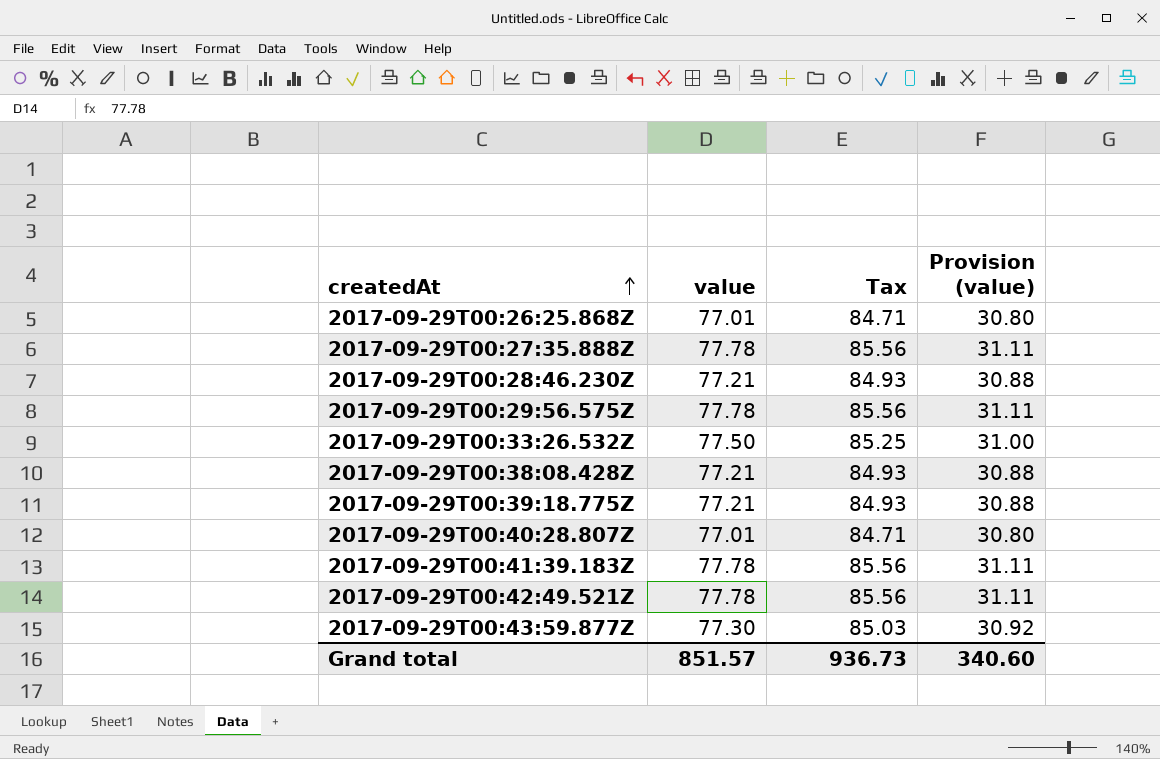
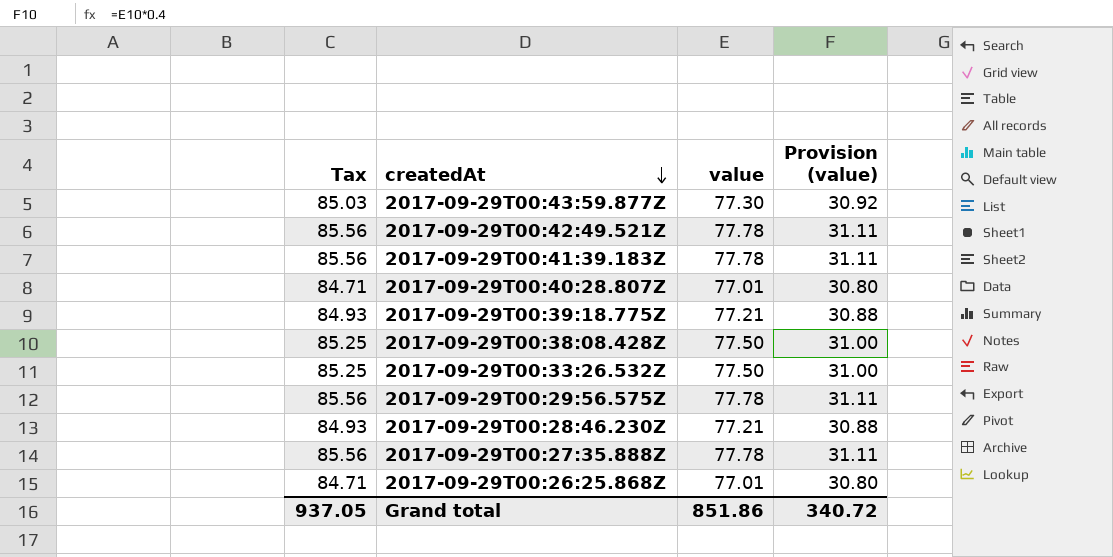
row order: createdAt ascending -> createdAt descending
column Tax | position: 3 -> 1
2017-09-29T00:38:08.428Z | Tax: 84.93 -> 85.25
2017-09-29T00:38:08.428Z | value: 77.21 -> 77.50
2017-09-29T00:38:08.428Z | Provision (value): 30.88 -> 31.00
Grand total | Tax: 936.73 -> 937.05
Grand total | value: 851.57 -> 851.86
Grand total | Provision (value): 340.60 -> 340.72

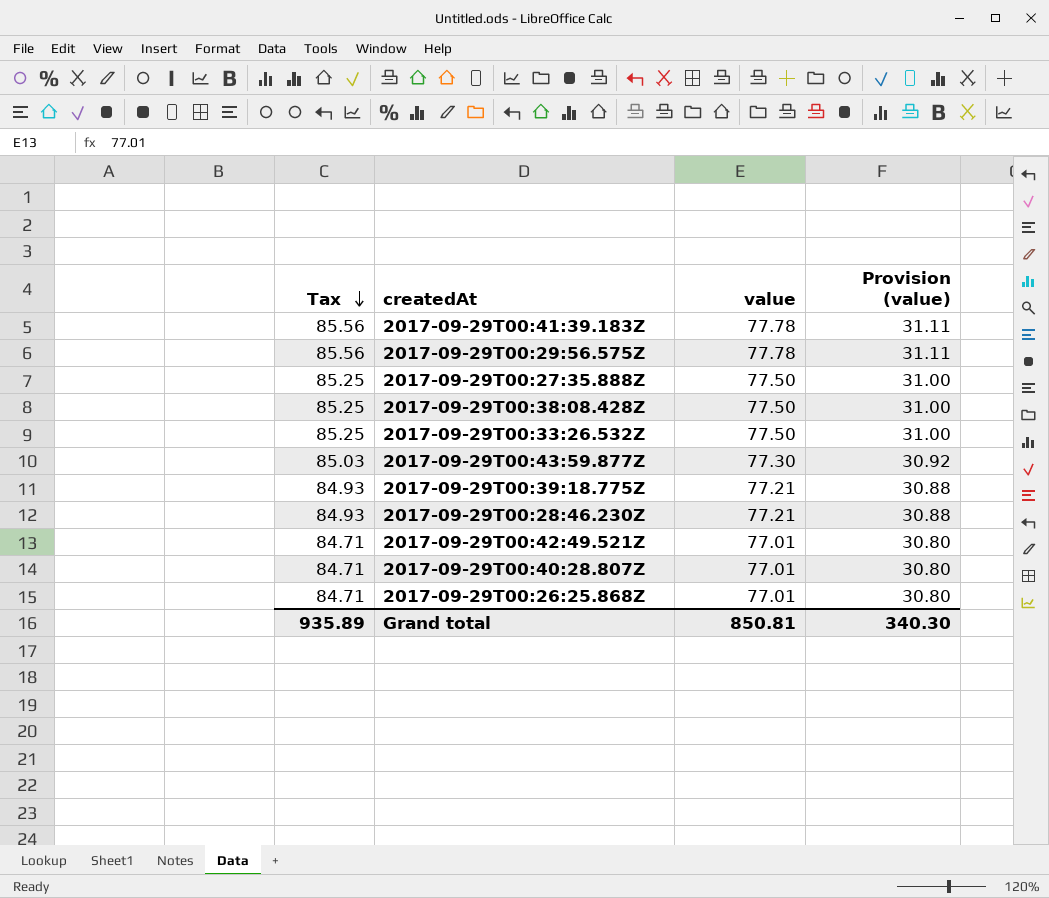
row order: createdAt descending -> Tax descending
2017-09-29T00:27:35.888Z | Tax: 85.56 -> 85.25
2017-09-29T00:27:35.888Z | value: 77.78 -> 77.50
2017-09-29T00:27:35.888Z | Provision (value): 31.11 -> 31.00
2017-09-29T00:42:49.521Z | Tax: 85.56 -> 84.71
2017-09-29T00:42:49.521Z | value: 77.78 -> 77.01
2017-09-29T00:42:49.521Z | Provision (value): 31.11 -> 30.80
Grand total | Tax: 937.05 -> 935.89
Grand total | value: 851.86 -> 850.81
Grand total | Provision (value): 340.72 -> 340.30

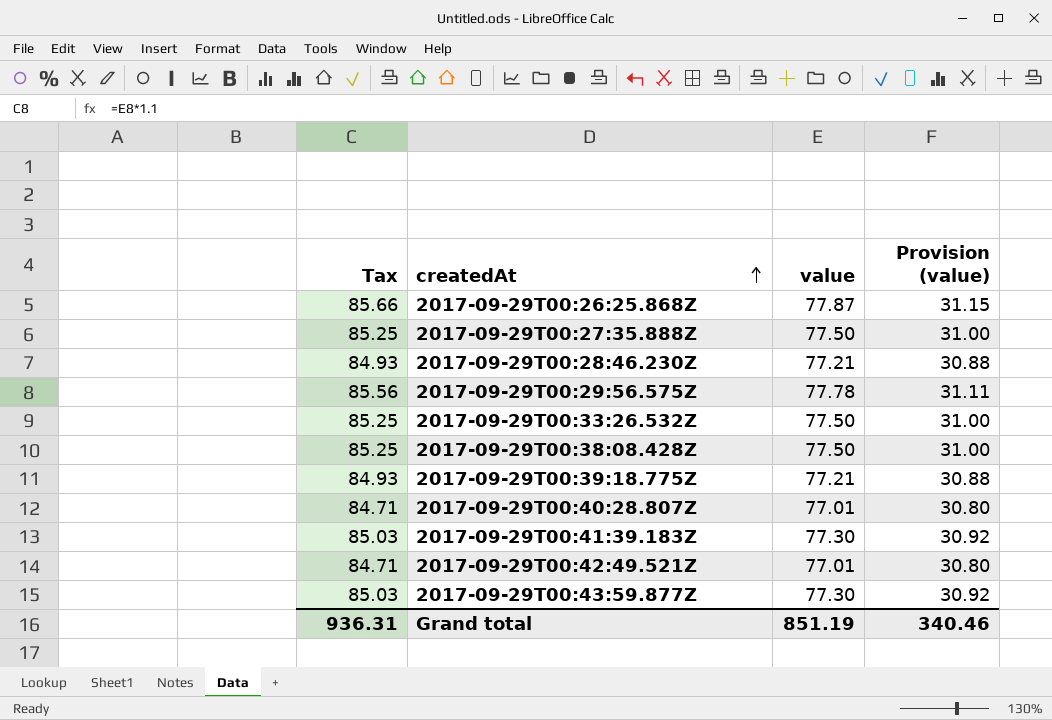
row order: Tax descending -> createdAt ascending
2017-09-29T00:26:25.868Z | Tax: 84.71 -> 85.66
2017-09-29T00:26:25.868Z | value: 77.01 -> 77.87
2017-09-29T00:26:25.868Z | Provision (value): 30.80 -> 31.15
2017-09-29T00:41:39.183Z | Tax: 85.56 -> 85.03
2017-09-29T00:41:39.183Z | value: 77.78 -> 77.30
2017-09-29T00:41:39.183Z | Provision (value): 31.11 -> 30.92
Grand total | Tax: 935.89 -> 936.31
Grand total | value: 850.81 -> 851.19
Grand total | Provision (value): 340.30 -> 340.46

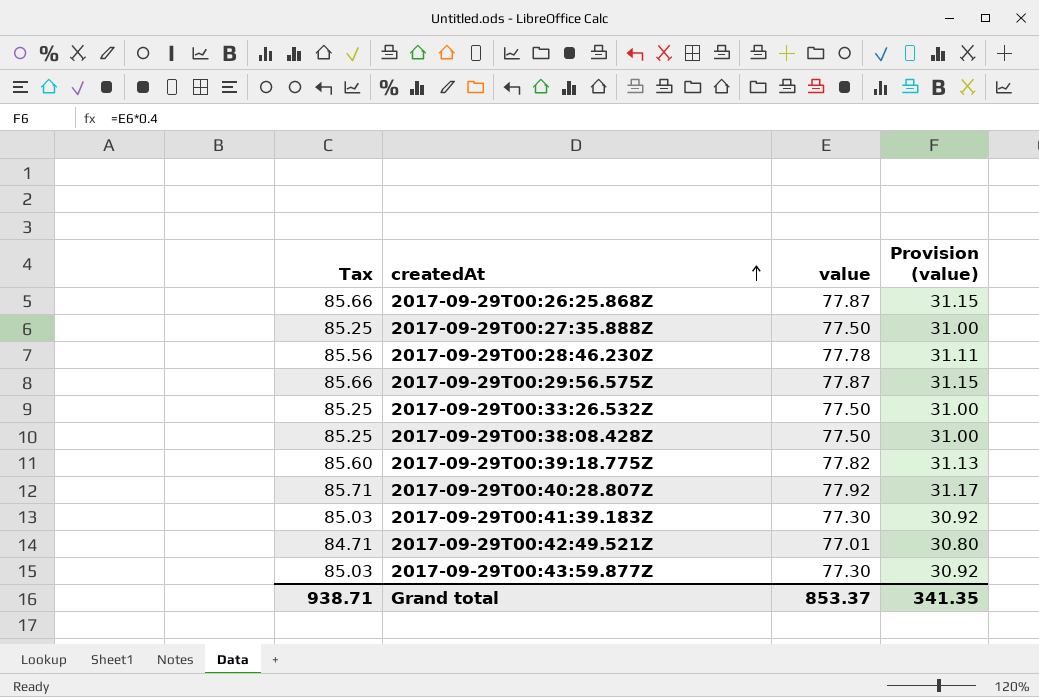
2017-09-29T00:28:46.230Z | Tax: 84.93 -> 85.56
2017-09-29T00:28:46.230Z | value: 77.21 -> 77.78
2017-09-29T00:28:46.230Z | Provision (value): 30.88 -> 31.11
2017-09-29T00:29:56.575Z | Tax: 85.56 -> 85.66
2017-09-29T00:29:56.575Z | value: 77.78 -> 77.87
2017-09-29T00:29:56.575Z | Provision (value): 31.11 -> 31.15
2017-09-29T00:39:18.775Z | Tax: 84.93 -> 85.60
2017-09-29T00:39:18.775Z | value: 77.21 -> 77.82
2017-09-29T00:39:18.775Z | Provision (value): 30.88 -> 31.13
2017-09-29T00:40:28.807Z | Tax: 84.71 -> 85.71
2017-09-29T00:40:28.807Z | value: 77.01 -> 77.92
2017-09-29T00:40:28.807Z | Provision (value): 30.80 -> 31.17
Grand total | Tax: 936.31 -> 938.71
Grand total | value: 851.19 -> 853.37
Grand total | Provision (value): 340.46 -> 341.35

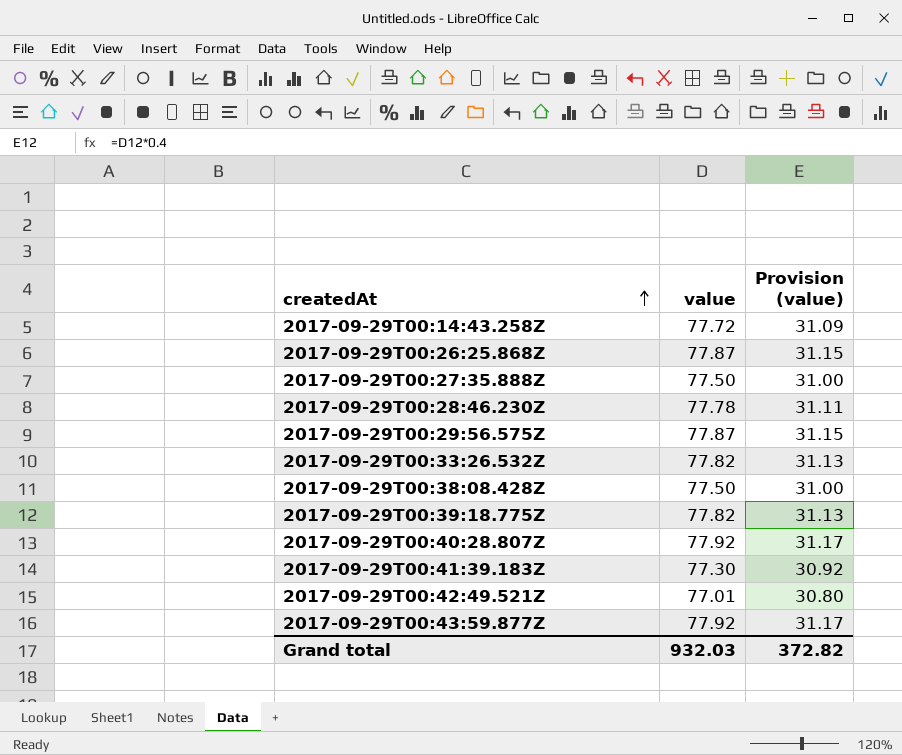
column Tax | formula: [value] * 1.1 -> none
row 2017-09-29T00:14:43.258Z: none -> 77.72 | 31.09
2017-09-29T00:33:26.532Z | value: 77.50 -> 77.82
2017-09-29T00:33:26.532Z | Provision (value): 31.00 -> 31.13
2017-09-29T00:43:59.877Z | value: 77.30 -> 77.92
2017-09-29T00:43:59.877Z | Provision (value): 30.92 -> 31.17
Grand total | value: 853.37 -> 932.03
Grand total | Provision (value): 341.35 -> 372.82

